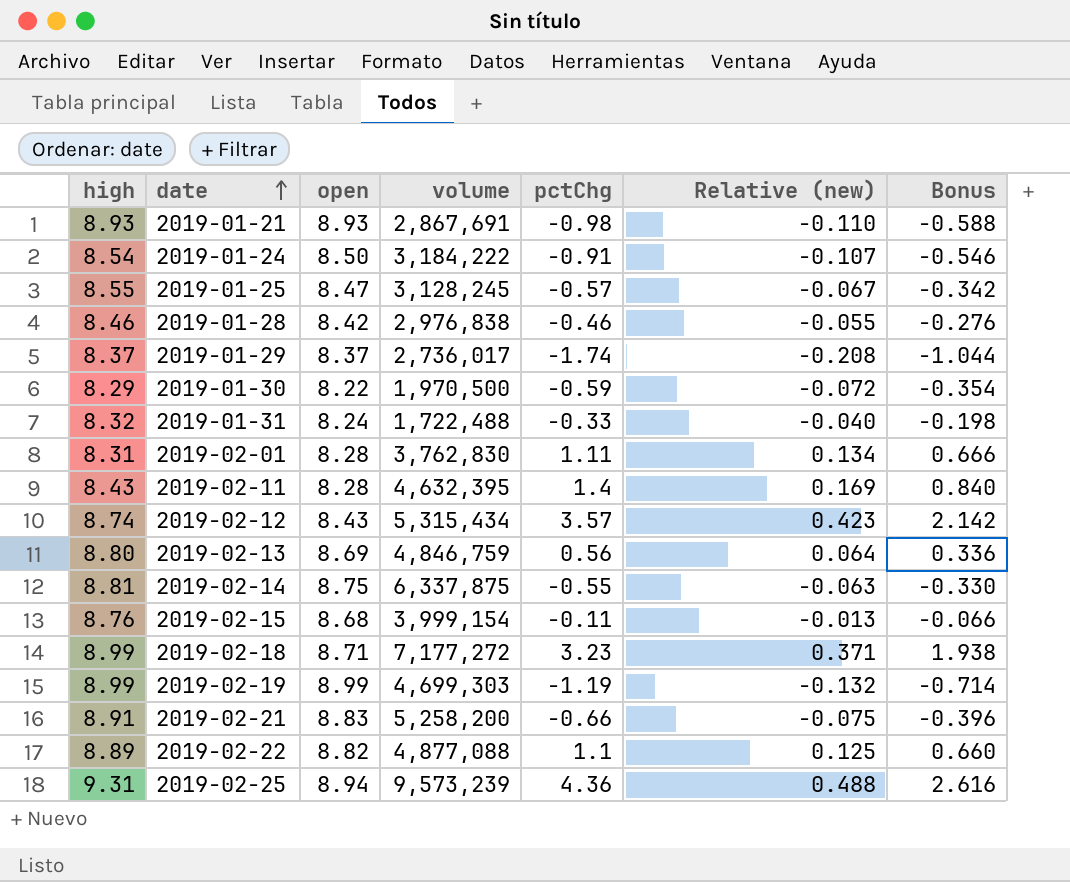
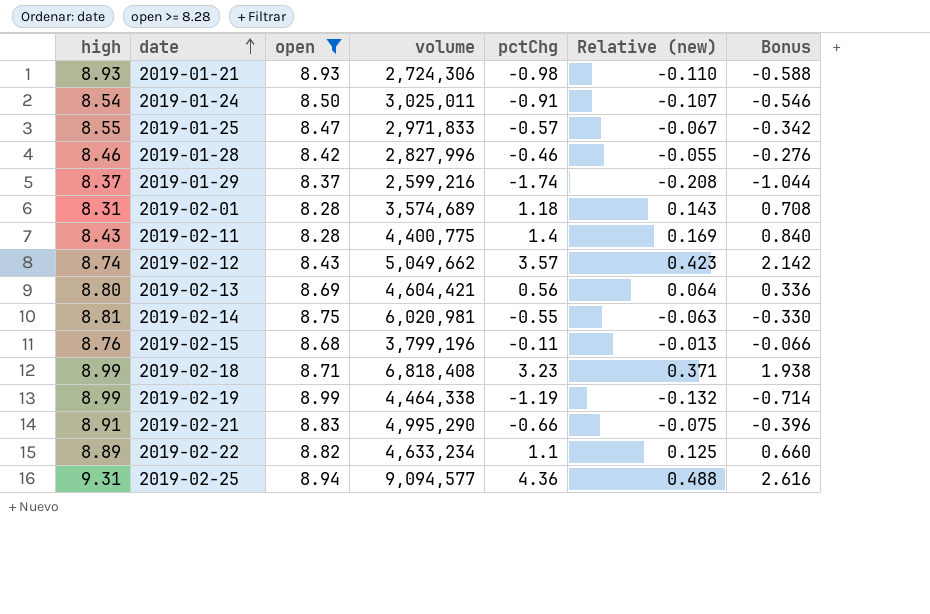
filter: none -> open >= 8.28
2019-01-21 | volume: 2,867,691 -> 2,724,306
2019-01-24 | volume: 3,184,222 -> 3,025,011
2019-01-25 | volume: 3,128,245 -> 2,971,833
2019-01-28 | volume: 2,976,838 -> 2,827,996
2019-01-29 | volume: 2,736,017 -> 2,599,216
2019-02-01 | volume: 3,762,830 -> 3,574,689
2019-02-01 | pctChg: 1.11 -> 1.18
2019-02-01 | Relative (new): 0.134 -> 0.143
2019-02-01 | Bonus: 0.666 -> 0.708
2019-02-11 | volume: 4,632,395 -> 4,400,775
2019-02-12 | volume: 5,315,434 -> 5,049,662
2019-02-13 | volume: 4,846,759 -> 4,604,421
2019-02-14 | volume: 6,337,875 -> 6,020,981
2019-02-15 | volume: 3,999,154 -> 3,799,196
2019-02-18 | volume: 7,177,272 -> 6,818,408
2019-02-19 | volume: 4,699,303 -> 4,464,338
2019-02-21 | volume: 5,258,200 -> 4,995,290
2019-02-22 | volume: 4,877,088 -> 4,633,234
2019-02-25 | volume: 9,573,239 -> 9,094,577

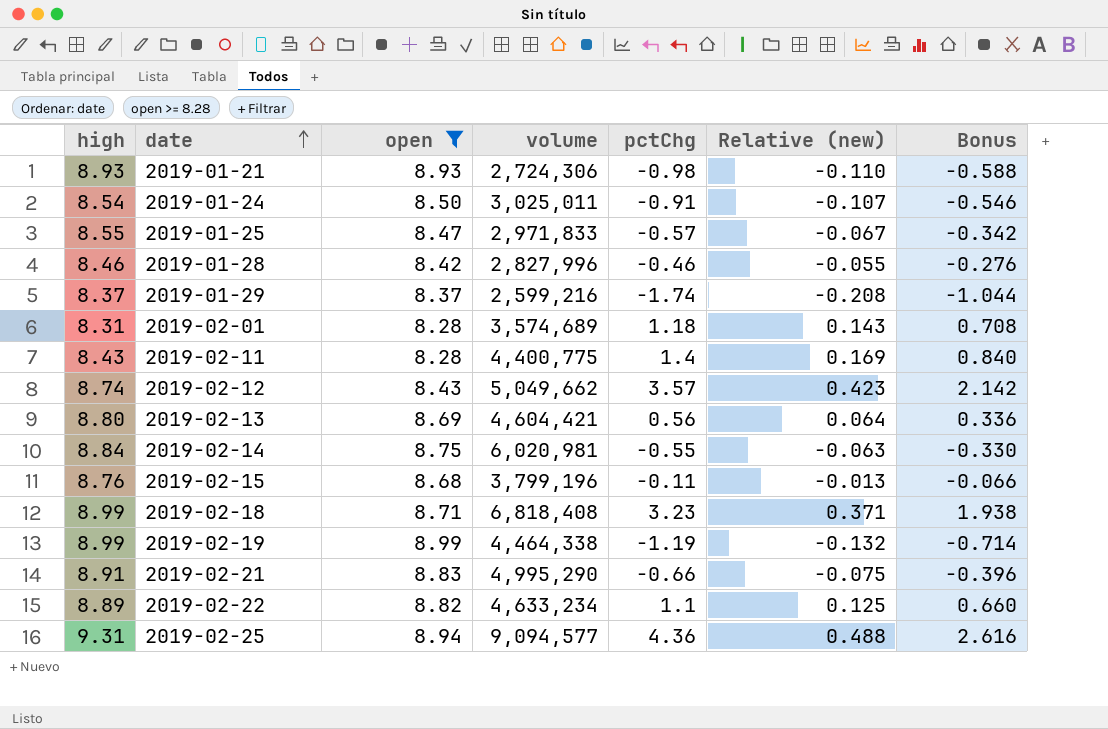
2019-02-14 | high: 8.81 -> 8.84

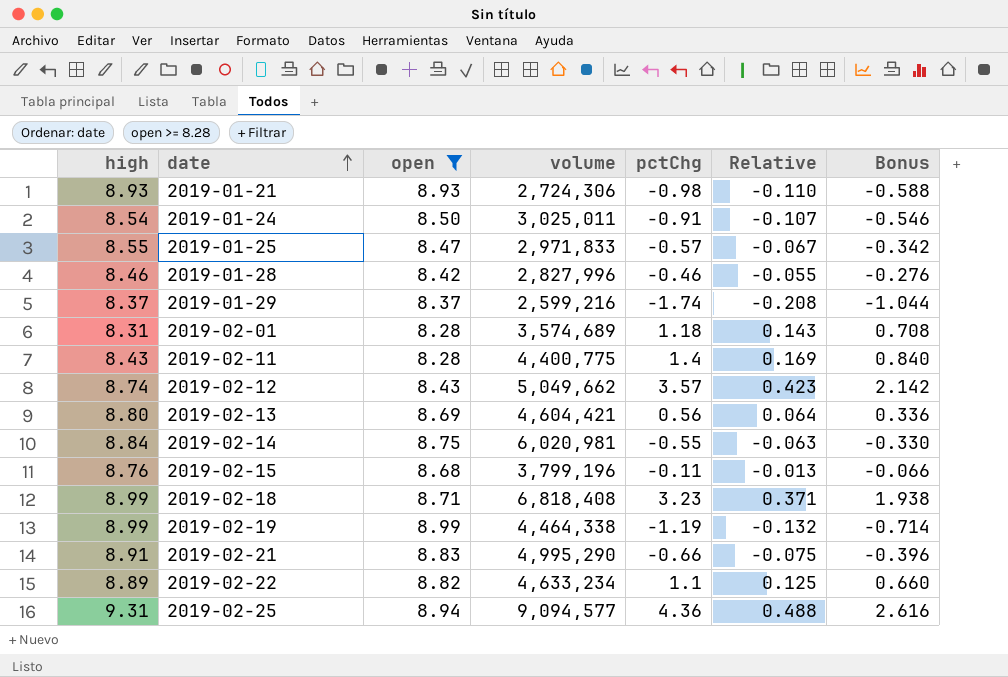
column name: Relative (new) -> Relative

